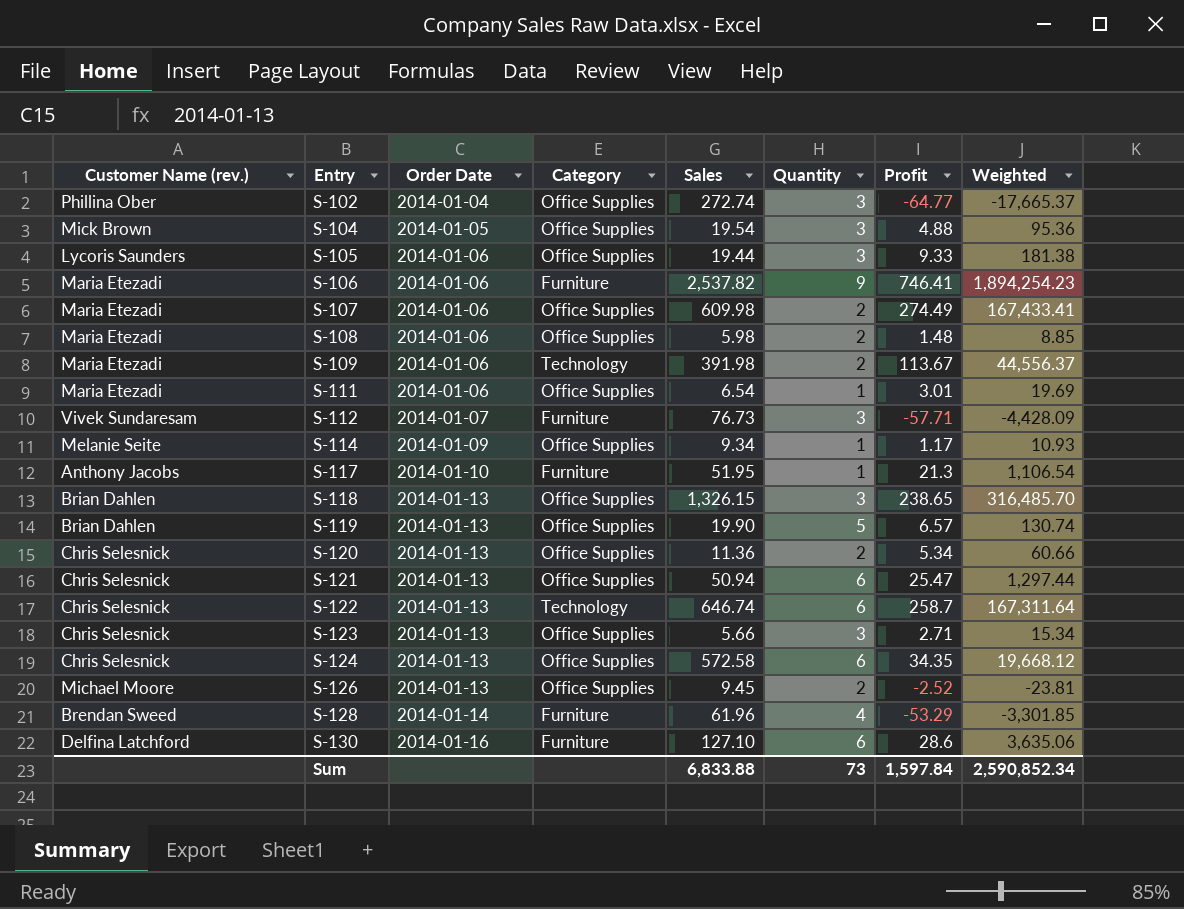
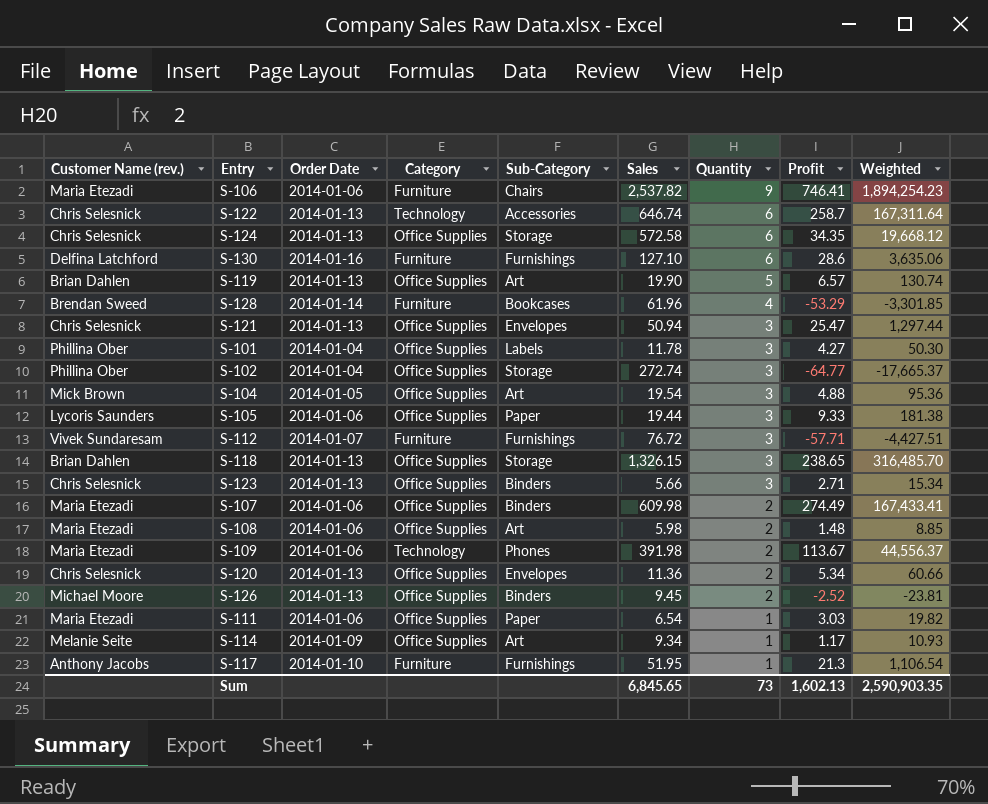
row order: Entry ascending -> Quantity descending
column Sub-Category | position: none -> 5
S-121 | Quantity: 6 -> 3
row S-101: none -> Phillina Ober | 2014-01-04 | Office Supplies | Labels | 11.78 | 3 | 4.27 | 50.30
S-112 | Sales: 76.73 -> 76.72
S-112 | Weighted: -4,428.09 -> -4,427.51
S-111 | Profit: 3.01 -> 3.03
S-111 | Weighted: 19.69 -> 19.82
Sum | Sales: 6,833.88 -> 6,845.65
Sum | Profit: 1,597.84 -> 1,602.13
Sum | Weighted: 2,590,852.34 -> 2,590,903.35

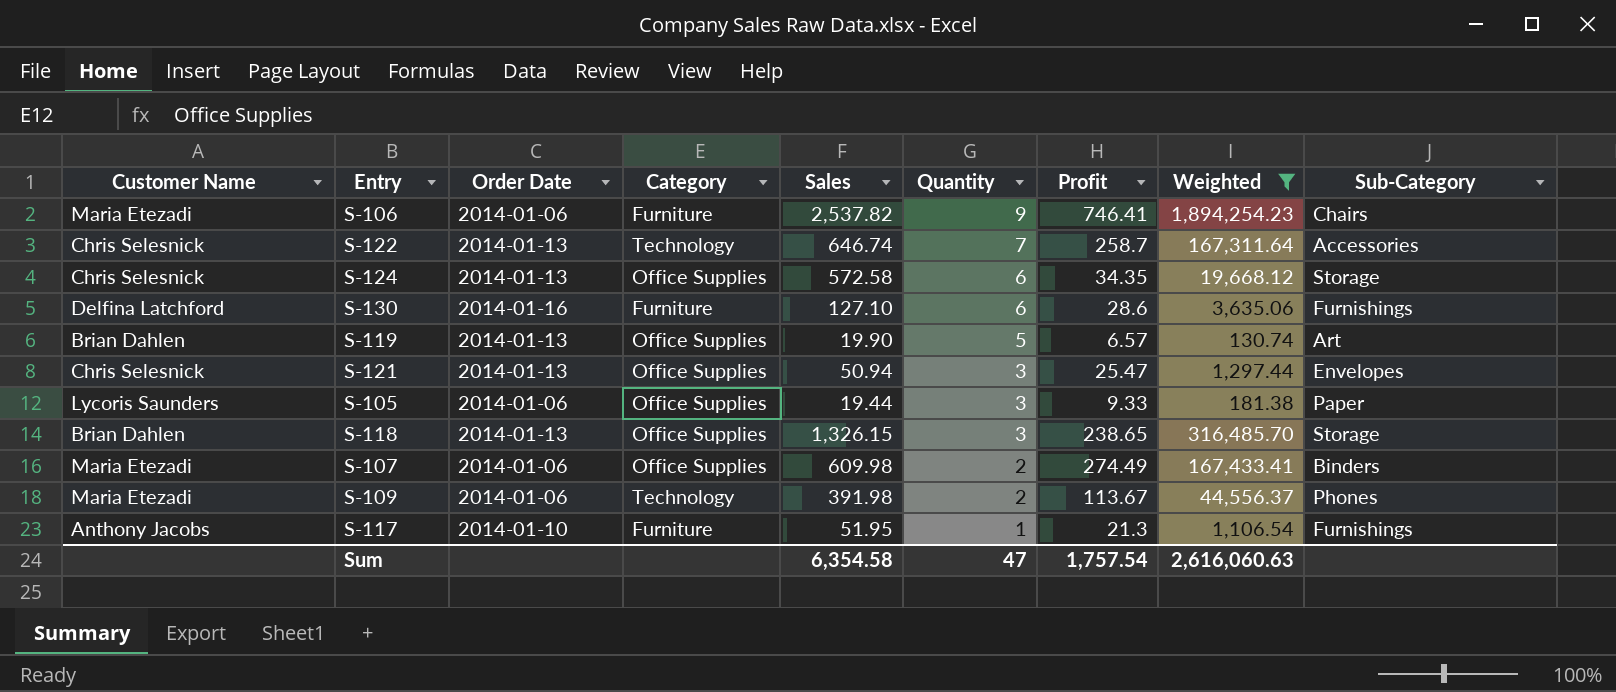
filter: none -> Weighted >= 130.74
column name: Customer Name (rev.) -> Customer Name
column Sub-Category | position: 5 -> 9
S-122 | Quantity: 6 -> 7
Sum | Sales: 6,845.65 -> 6,354.58
Sum | Quantity: 73 -> 47
Sum | Profit: 1,602.13 -> 1,757.54
Sum | Weighted: 2,590,903.35 -> 2,616,060.63

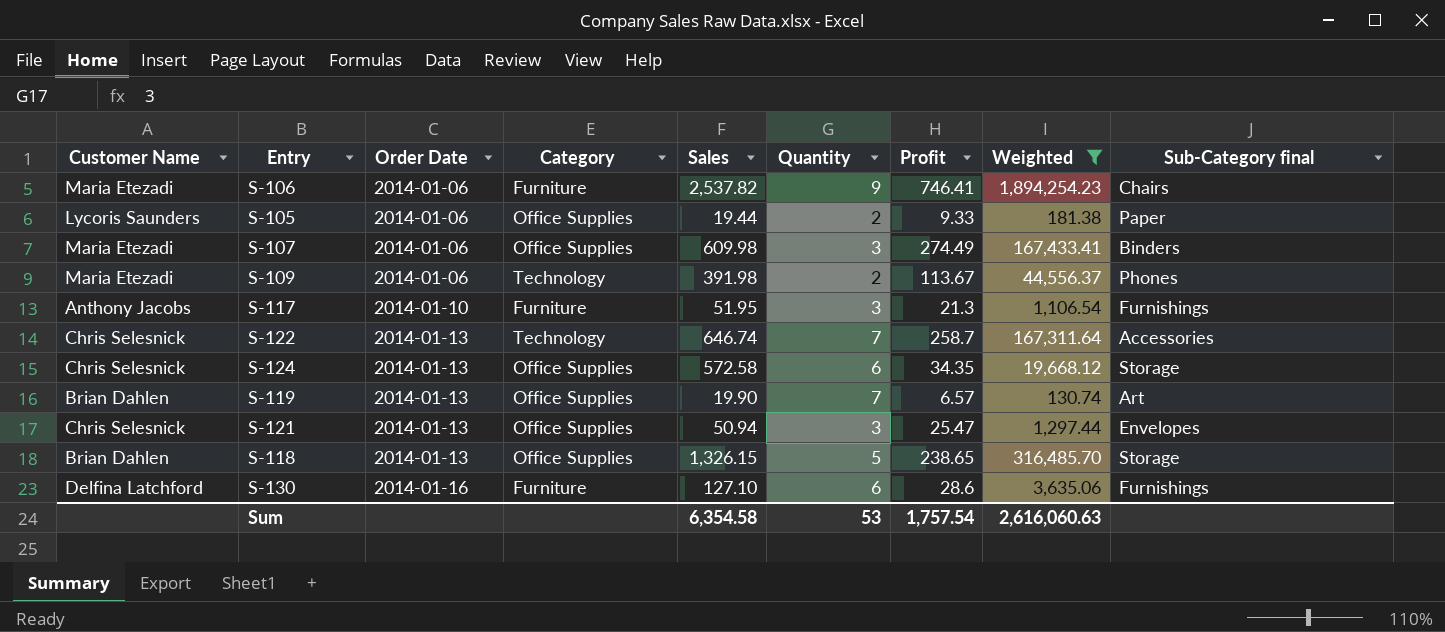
row order: Quantity descending -> Order Date ascending
column name: Sub-Category -> Sub-Category final
S-105 | Quantity: 3 -> 2
S-107 | Quantity: 2 -> 3
S-117 | Quantity: 1 -> 3
S-119 | Quantity: 5 -> 7
S-118 | Quantity: 3 -> 5
Sum | Quantity: 47 -> 53

